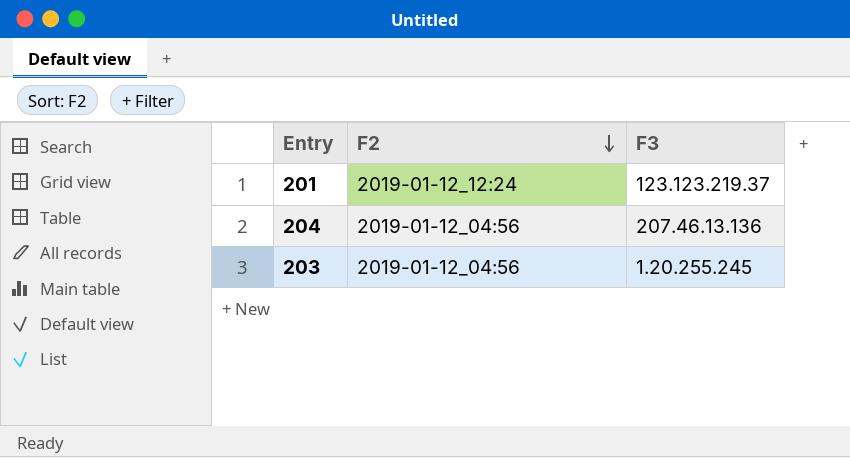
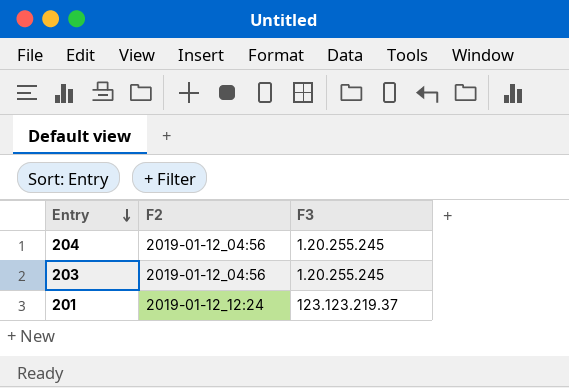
row order: F2 descending -> Entry descending
204 | F3: 207.46.13.136 -> 1.20.255.245

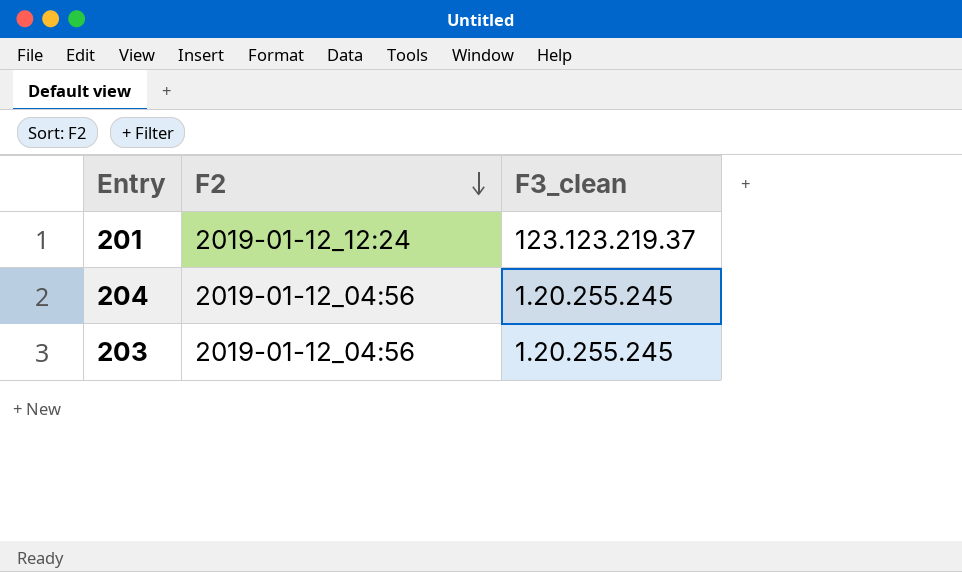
row order: Entry descending -> F2 descending
column name: F3 -> F3_clean

